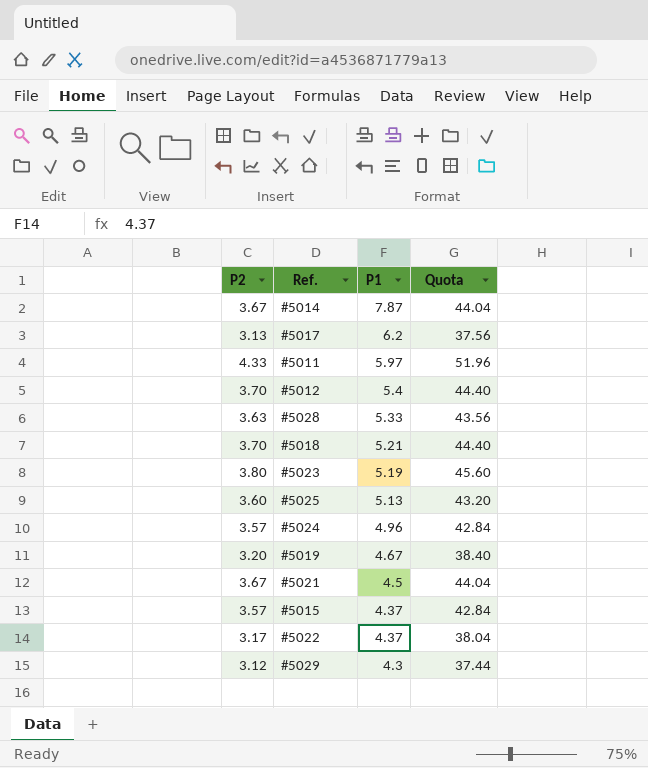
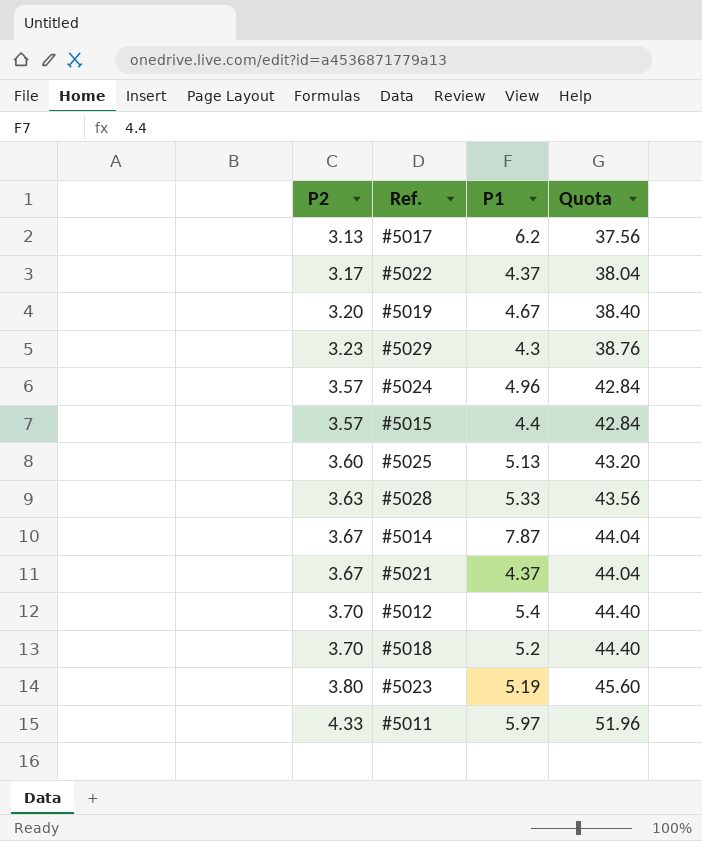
row order: P1 descending -> P2 ascending
#5029 | P2: 3.12 -> 3.23
#5029 | Quota: 37.44 -> 38.76
#5015 | P1: 4.37 -> 4.4
#5021 | P1: 4.5 -> 4.37
#5018 | P1: 5.21 -> 5.2

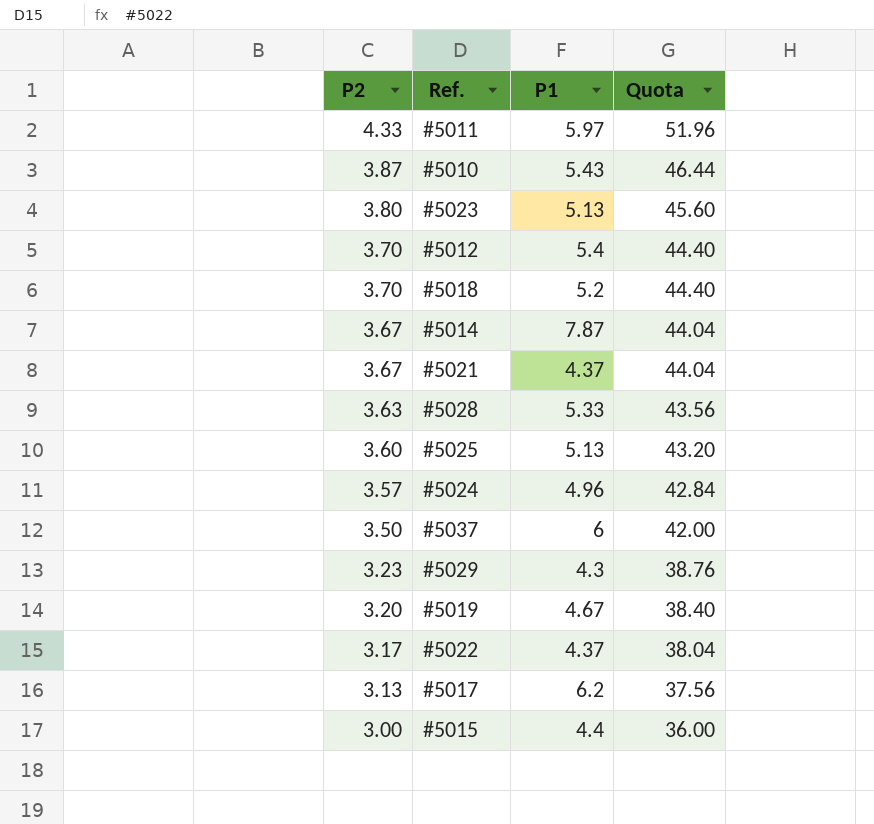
row order: P2 ascending -> P2 descending
row #5010: none -> 3.87 | 5.43 | 46.44
#5023 | P1: 5.19 -> 5.13
row #5037: none -> 3.50 | 6 | 42.00
#5015 | P2: 3.57 -> 3.00
#5015 | Quota: 42.84 -> 36.00

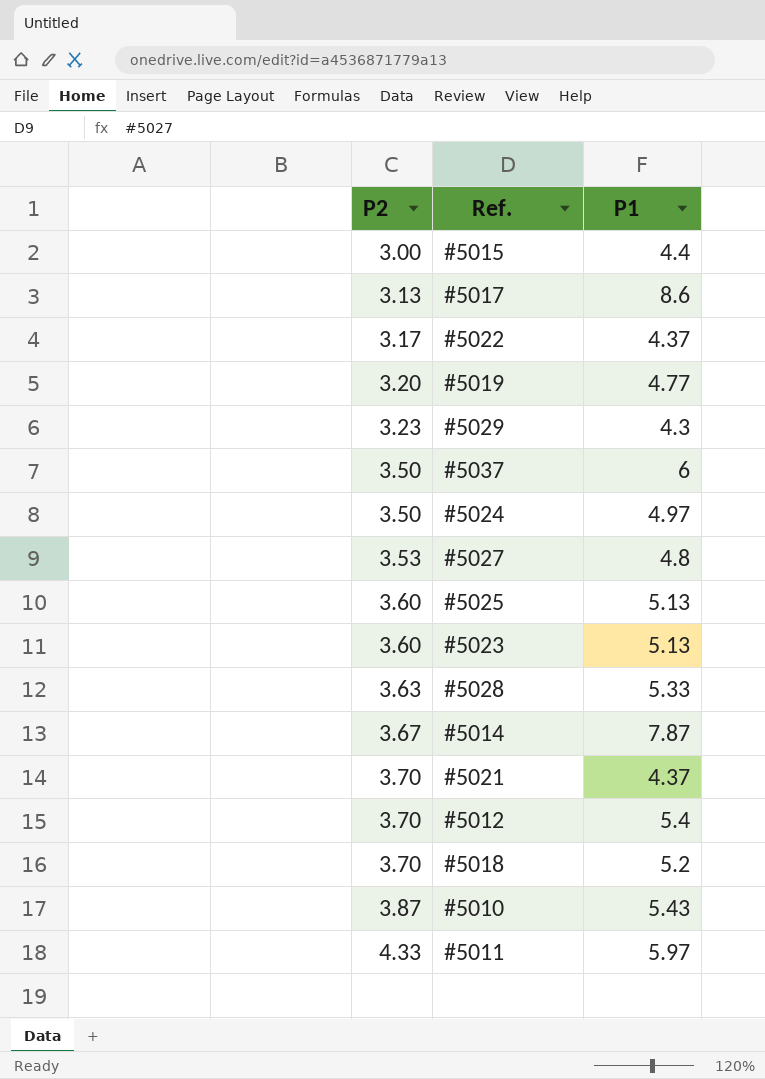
row order: P2 descending -> P2 ascending
column Quota | formula: [P2] * 12 -> none
#5017 | P1: 6.2 -> 8.6
#5019 | P1: 4.67 -> 4.77
#5024 | P2: 3.57 -> 3.50
#5024 | P1: 4.96 -> 4.97
row #5027: none -> 3.53 | 4.8
#5023 | P2: 3.80 -> 3.60
#5021 | P2: 3.67 -> 3.70

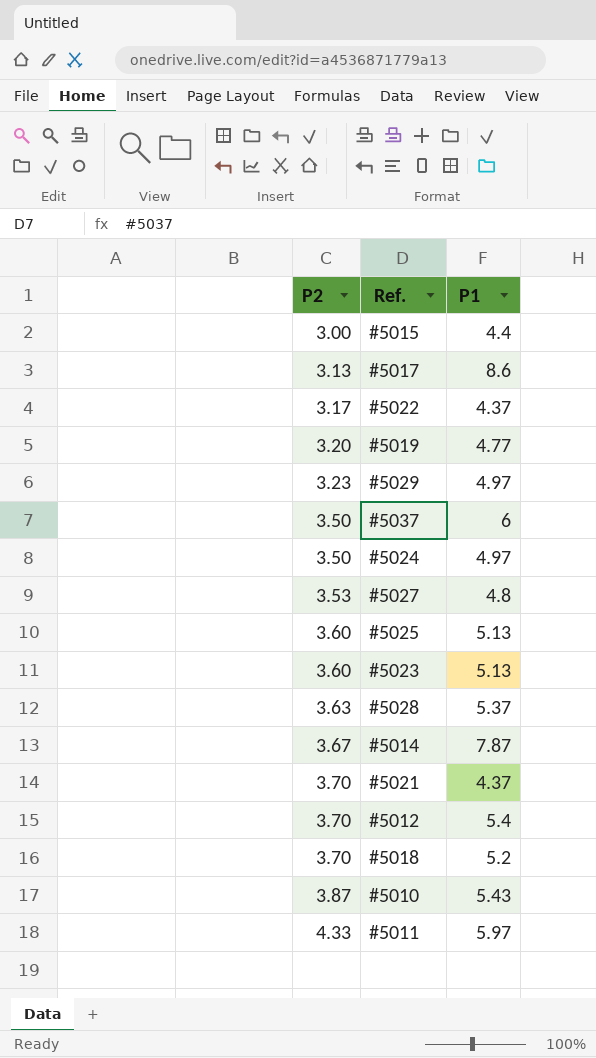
#5029 | P1: 4.3 -> 4.97
#5028 | P1: 5.33 -> 5.37

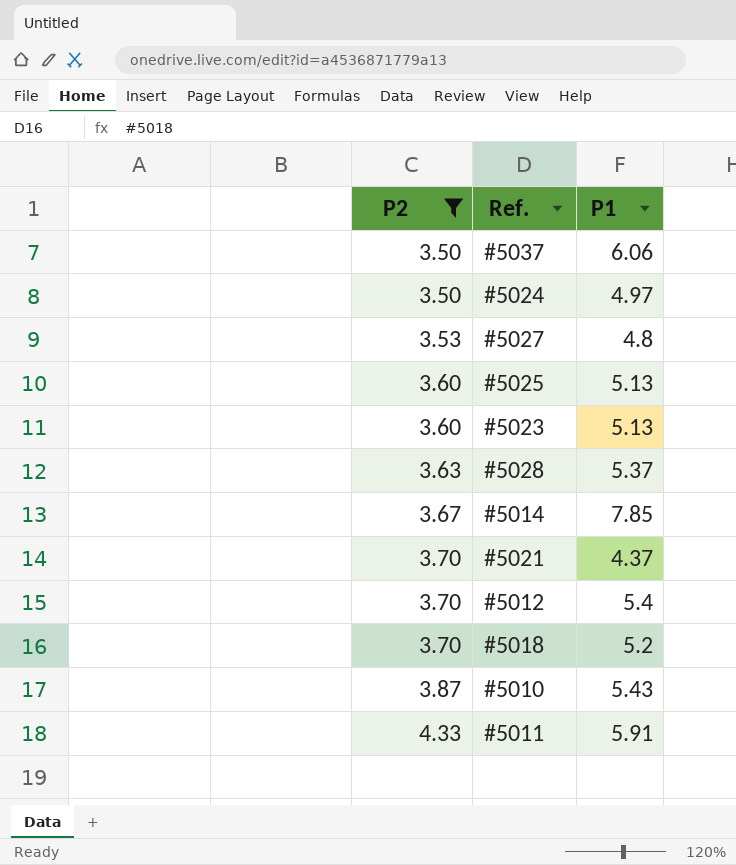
filter: none -> P2 >= 3.50
#5037 | P1: 6 -> 6.06
#5014 | P1: 7.87 -> 7.85
#5011 | P1: 5.97 -> 5.91

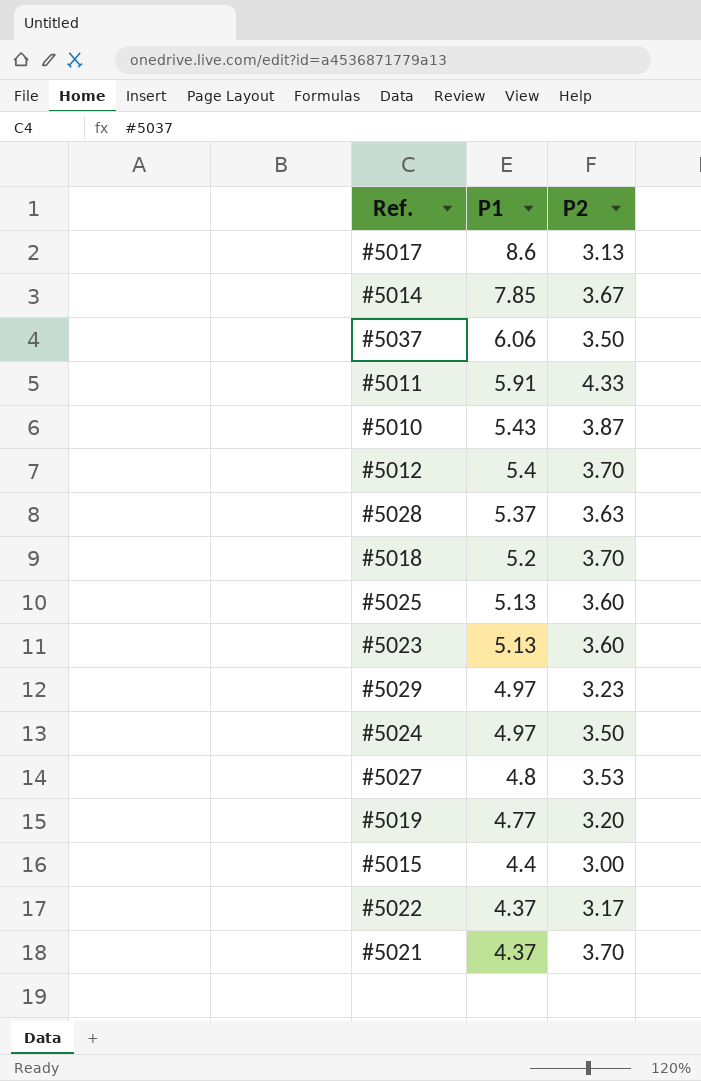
filter: P2 >= 3.50 -> none
row order: P2 ascending -> P1 descending
column P2 | position: 1 -> 3

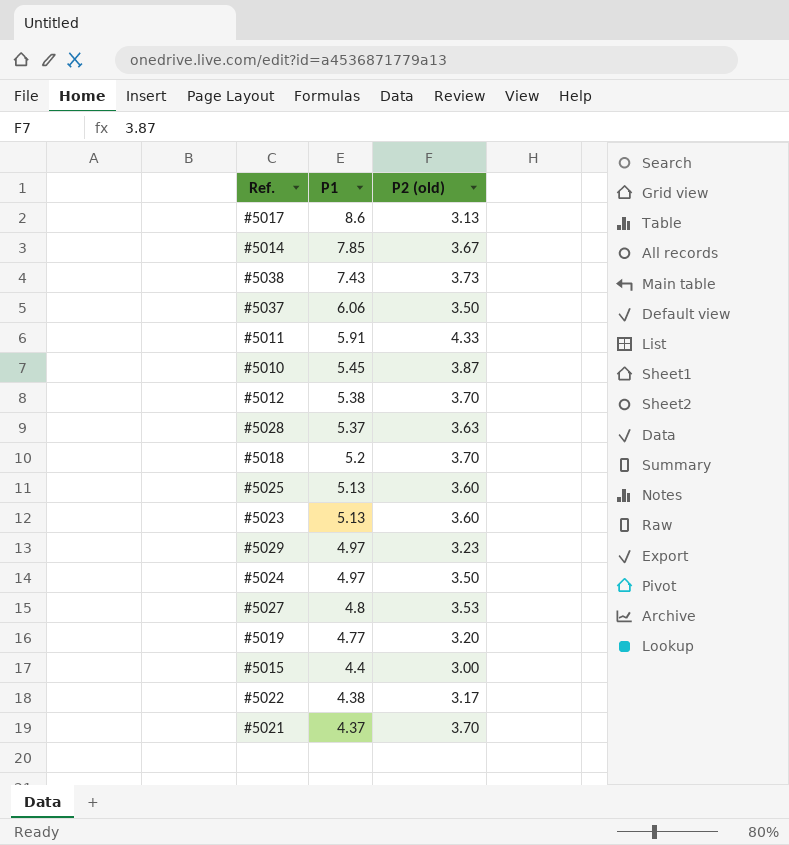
column name: P2 -> P2 (old)
row #5038: none -> 7.43 | 3.73
#5010 | P1: 5.43 -> 5.45
#5012 | P1: 5.4 -> 5.38
#5022 | P1: 4.37 -> 4.38

